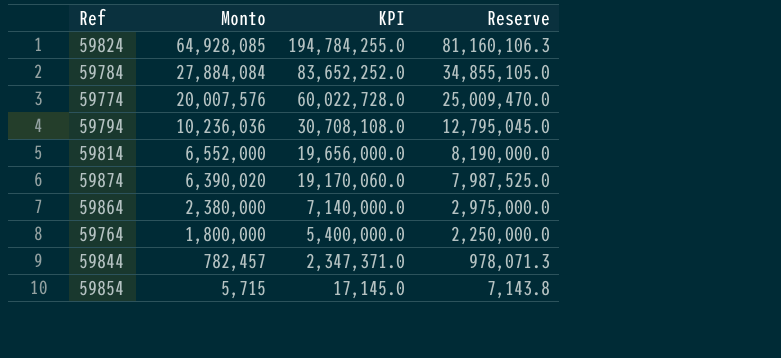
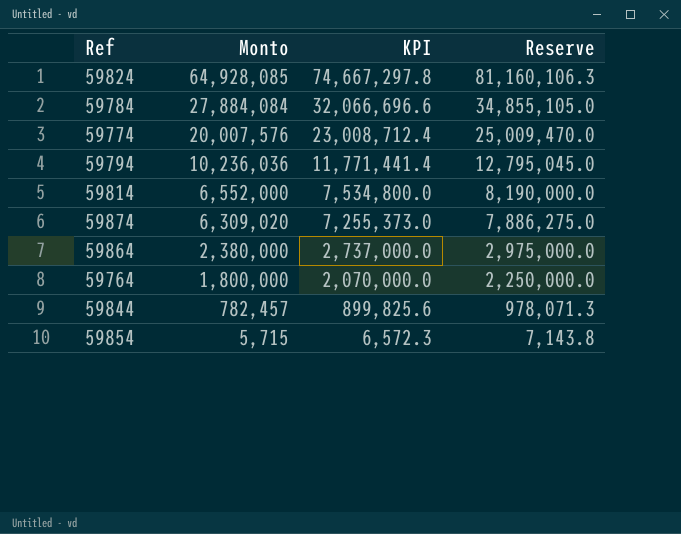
column KPI | formula: [Monto] * 3 -> [Monto] * 1.15
59874 | Monto: 6,390,020 -> 6,309,020
59874 | Reserve: 7,987,525.0 -> 7,886,275.0

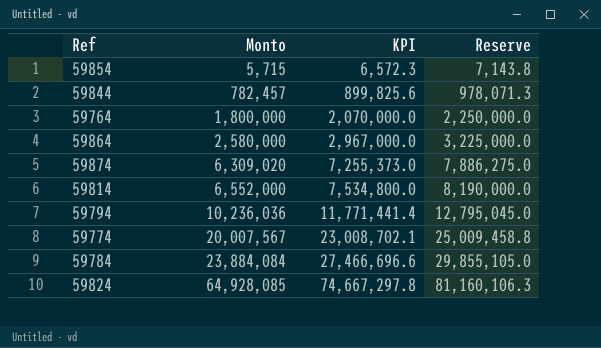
row order: Monto descending -> Monto ascending
59864 | Monto: 2,380,000 -> 2,580,000
59864 | KPI: 2,737,000.0 -> 2,967,000.0
59864 | Reserve: 2,975,000.0 -> 3,225,000.0
59774 | Monto: 20,007,576 -> 20,007,567
59774 | KPI: 23,008,712.4 -> 23,008,702.1
59774 | Reserve: 25,009,470.0 -> 25,009,458.8
59784 | Monto: 27,884,084 -> 23,884,084
59784 | KPI: 32,066,696.6 -> 27,466,696.6
59784 | Reserve: 34,855,105.0 -> 29,855,105.0

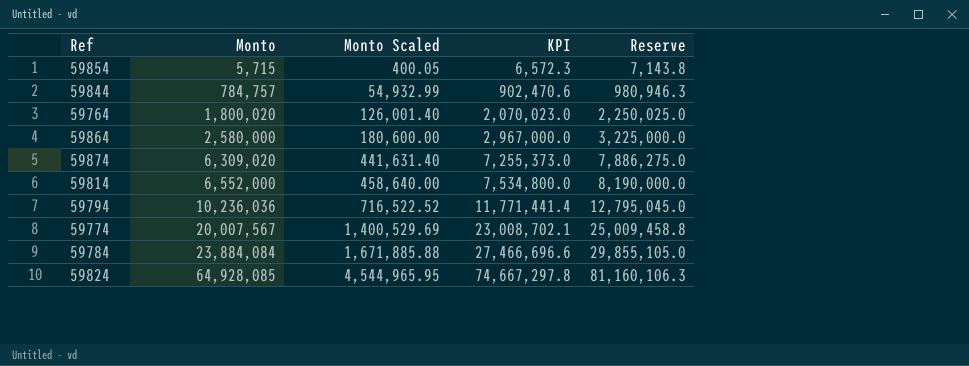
column Monto Scaled | formula: none -> [Monto] * 0.07
59844 | Monto: 782,457 -> 784,757
59844 | KPI: 899,825.6 -> 902,470.6
59844 | Reserve: 978,071.3 -> 980,946.3
59764 | Monto: 1,800,000 -> 1,800,020
59764 | KPI: 2,070,000.0 -> 2,070,023.0
59764 | Reserve: 2,250,000.0 -> 2,250,025.0

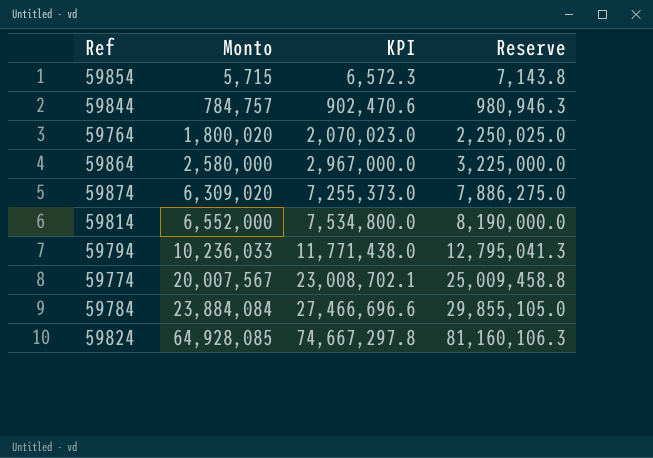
column Monto Scaled | formula: [Monto] * 0.07 -> none
59794 | Monto: 10,236,036 -> 10,236,033
59794 | KPI: 11,771,441.4 -> 11,771,438.0
59794 | Reserve: 12,795,045.0 -> 12,795,041.3

